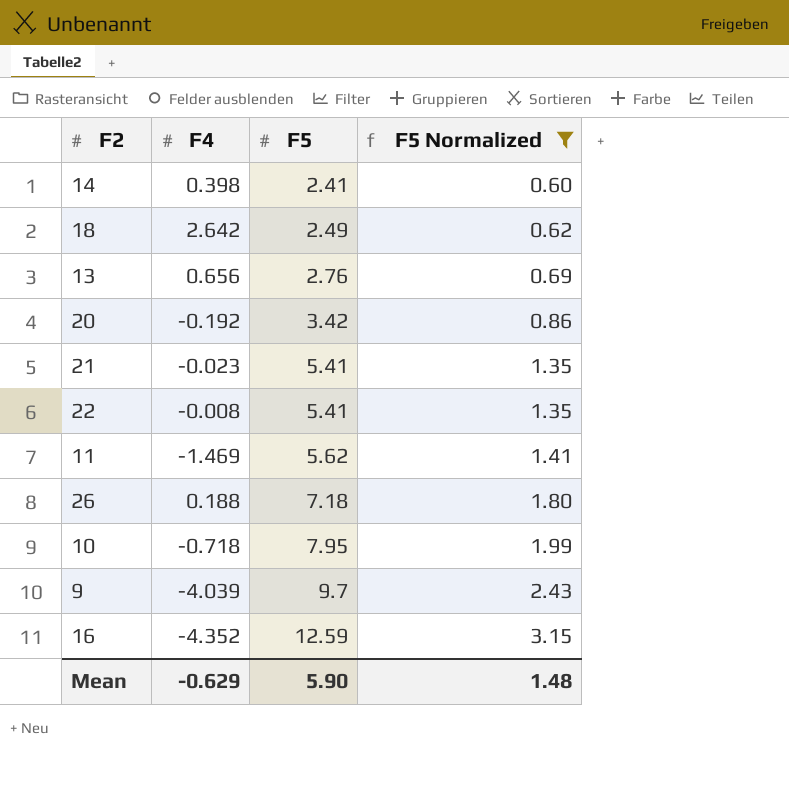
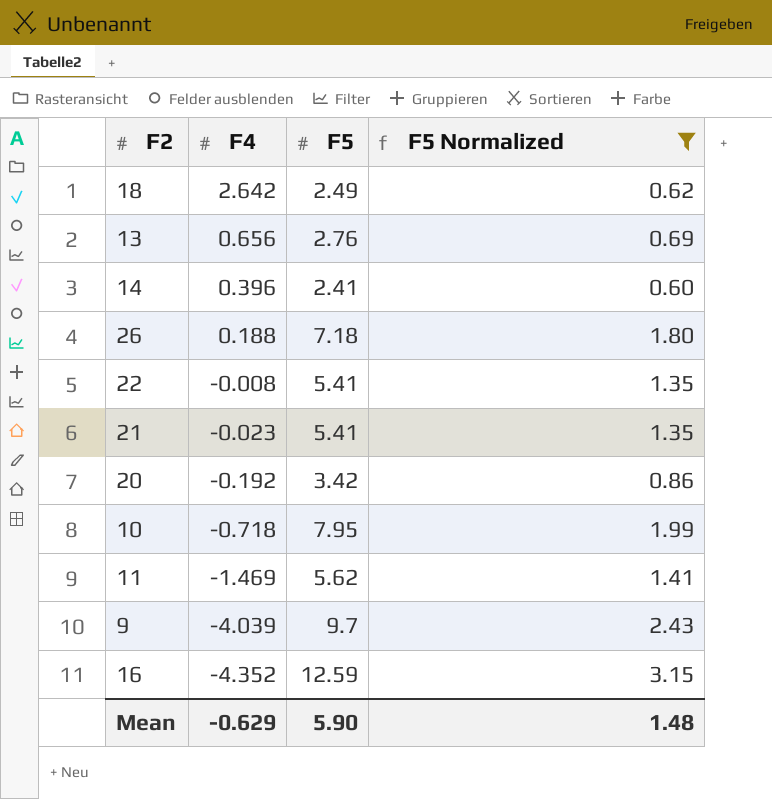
row order: F5 ascending -> F4 descending
14 | F4: 0.398 -> 0.396

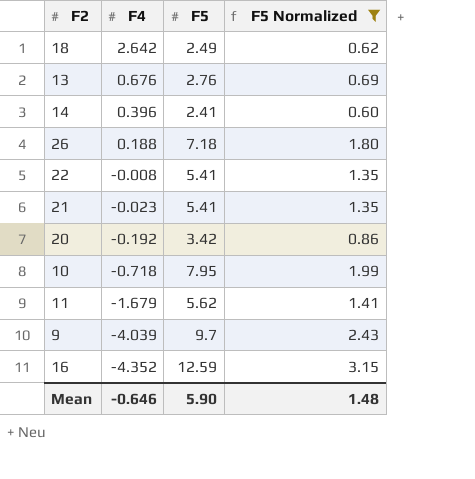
13 | F4: 0.656 -> 0.676
11 | F4: -1.469 -> -1.679
Mean | F4: -0.629 -> -0.646

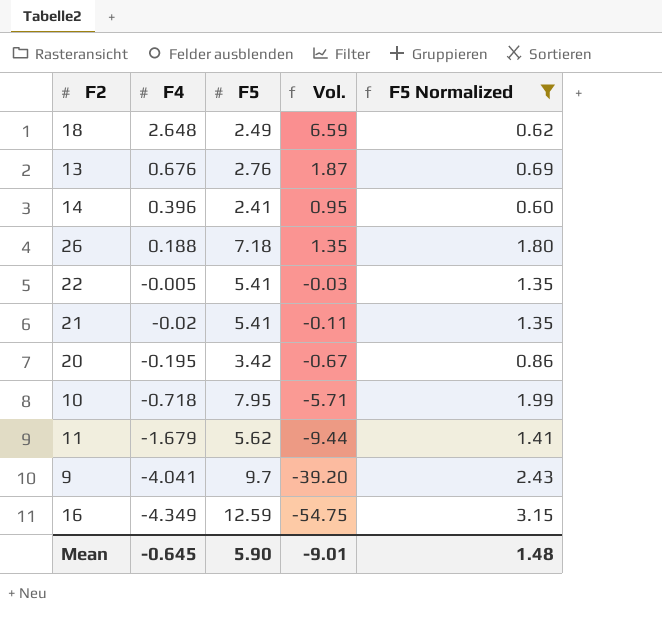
column Vol. | formula: none -> [F4] * [F5]
18 | F4: 2.642 -> 2.648
22 | F4: -0.008 -> -0.005
21 | F4: -0.023 -> -0.02
20 | F4: -0.192 -> -0.195
9 | F4: -4.039 -> -4.041
16 | F4: -4.352 -> -4.349
Mean | F4: -0.646 -> -0.645

